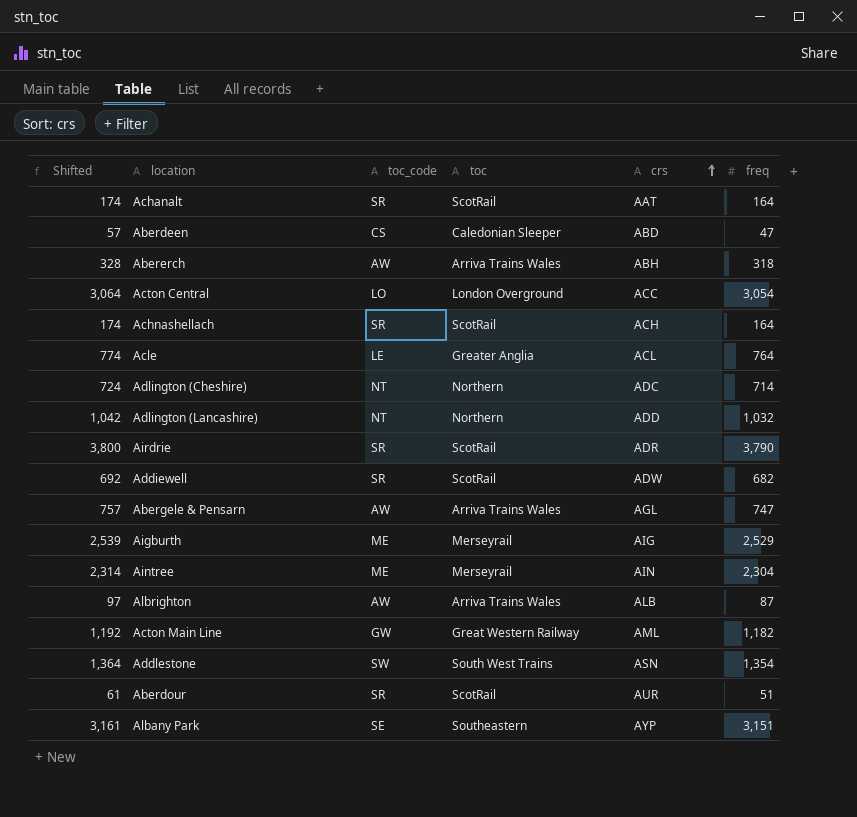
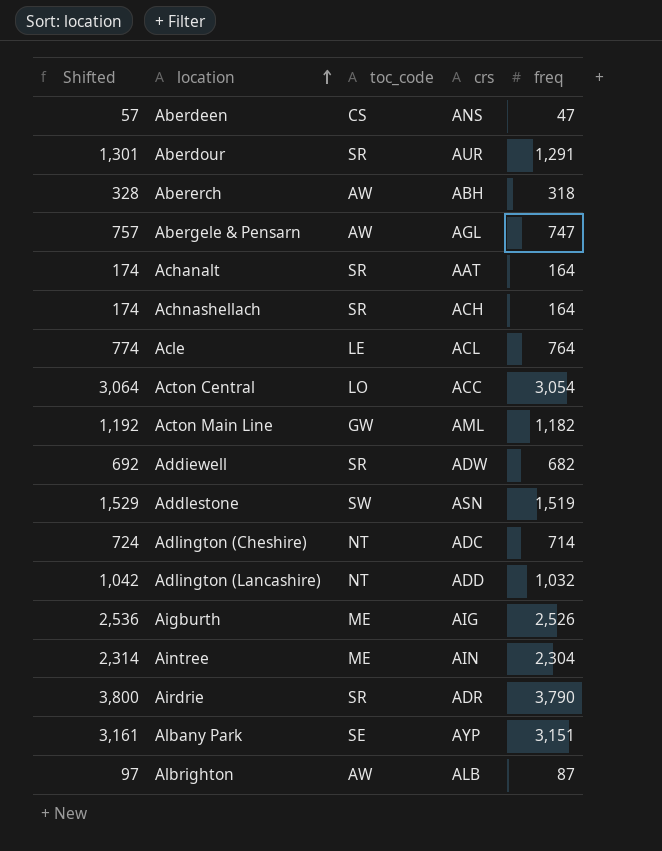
row order: crs ascending -> location ascending
column toc | position: 4 -> none
Aberdeen | crs: ABD -> ANS
Aberdour | Shifted: 61 -> 1,301
Aberdour | freq: 51 -> 1,291
Addlestone | Shifted: 1,364 -> 1,529
Addlestone | freq: 1,354 -> 1,519
Aigburth | Shifted: 2,539 -> 2,536
Aigburth | freq: 2,529 -> 2,526

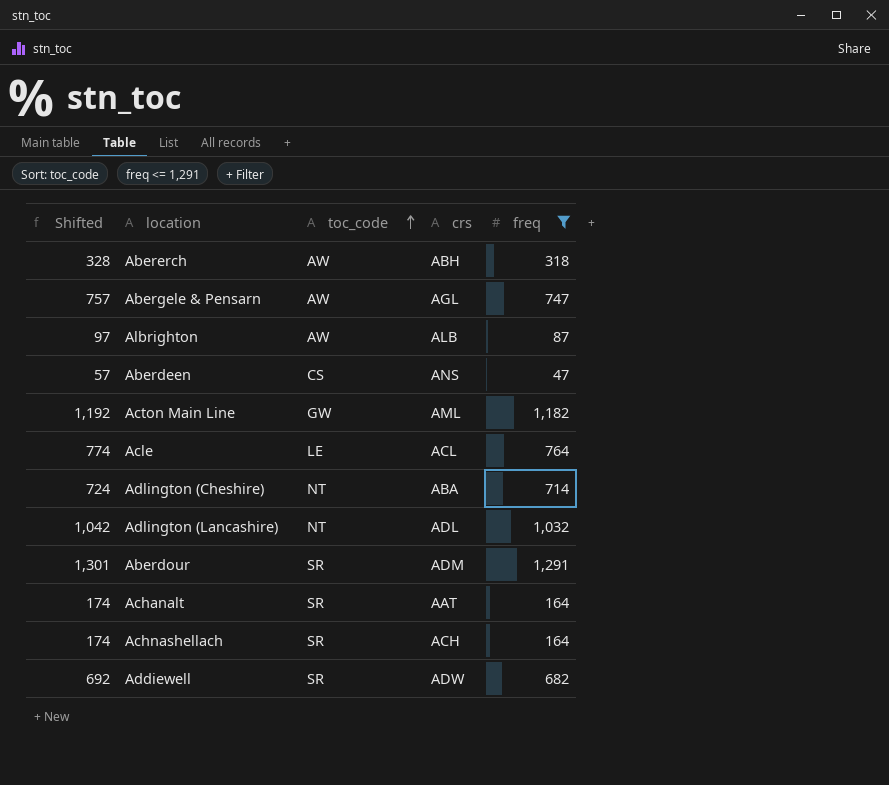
filter: none -> freq <= 1,291
row order: location ascending -> toc_code ascending
Adlington (Cheshire) | crs: ADC -> ABA
Adlington (Lancashire) | crs: ADD -> ADL
Aberdour | crs: AUR -> ADM

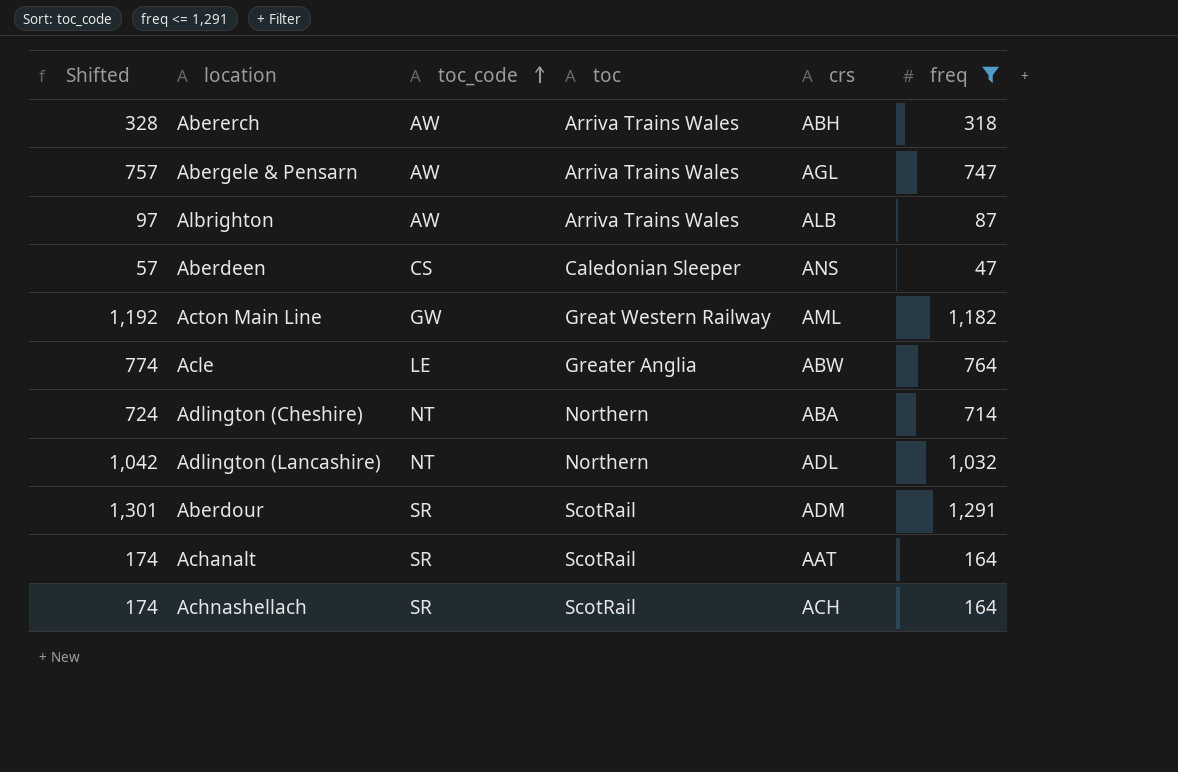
column toc | position: none -> 4
row Addiewell: 692 | SR | ADW | 682 -> none
Acle | crs: ACL -> ABW

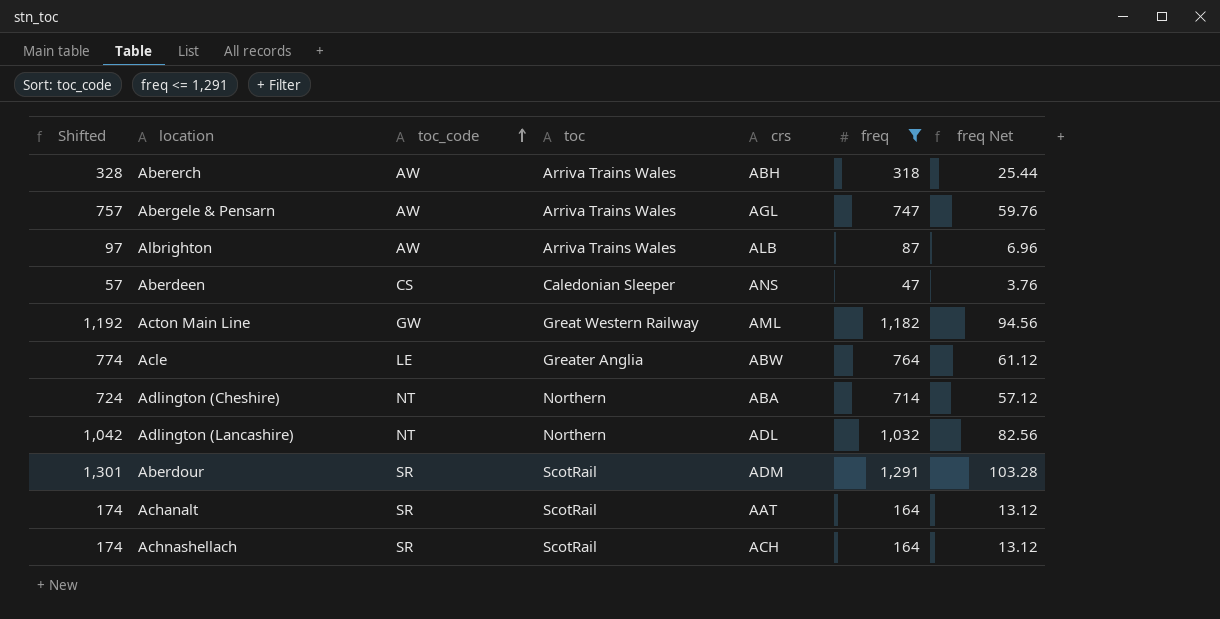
column freq Net | formula: none -> [freq] * 0.08

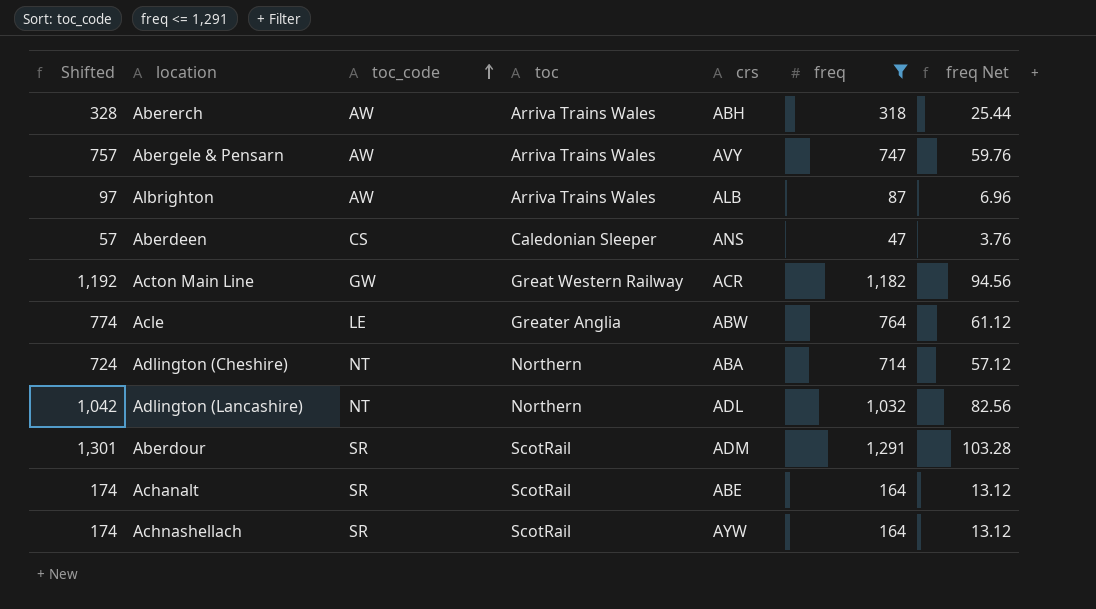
Abergele & Pensarn | crs: AGL -> AVY
Acton Main Line | crs: AML -> ACR
Achanalt | crs: AAT -> ABE
Achnashellach | crs: ACH -> AYW

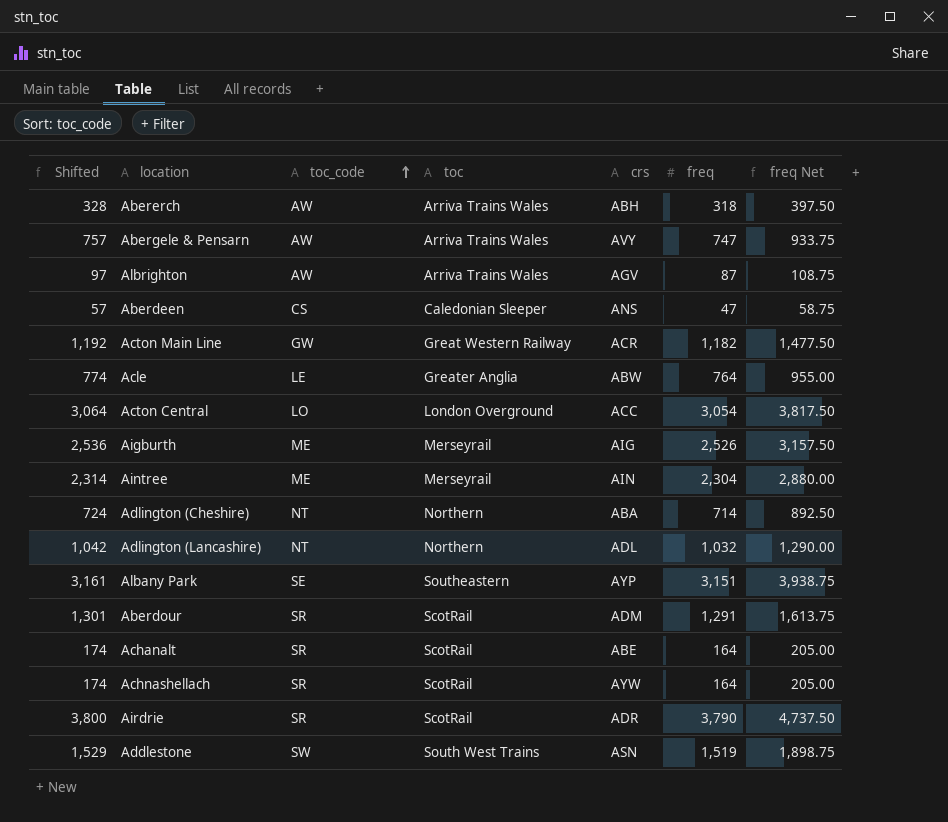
filter: freq <= 1,291 -> none
column freq Net | formula: [freq] * 0.08 -> [freq] * 1.25
Albrighton | crs: ALB -> AGV

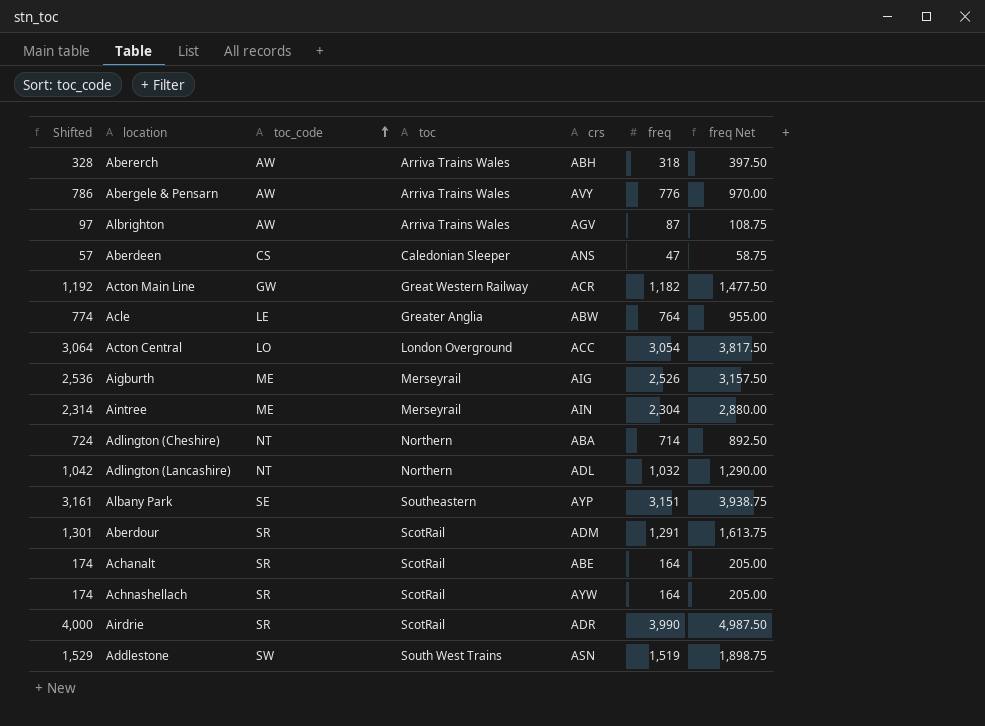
Abergele & Pensarn | Shifted: 757 -> 786
Abergele & Pensarn | freq: 747 -> 776
Abergele & Pensarn | freq Net: 933.75 -> 970.00
Airdrie | Shifted: 3,800 -> 4,000
Airdrie | freq: 3,790 -> 3,990
Airdrie | freq Net: 4,737.50 -> 4,987.50

